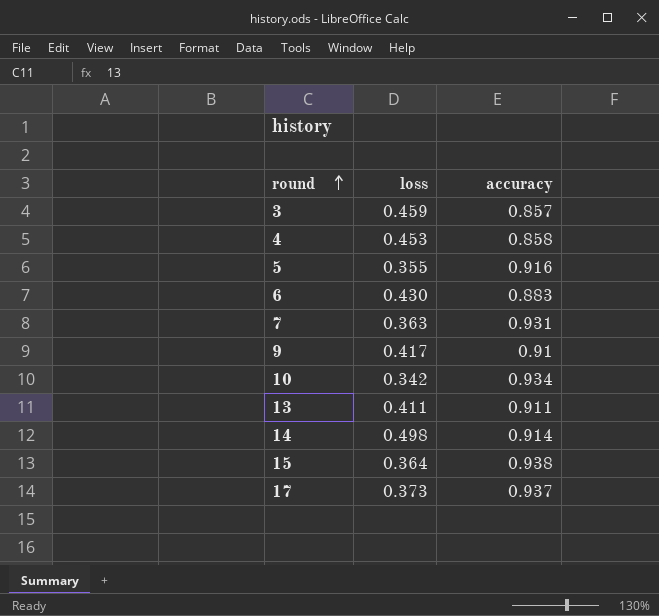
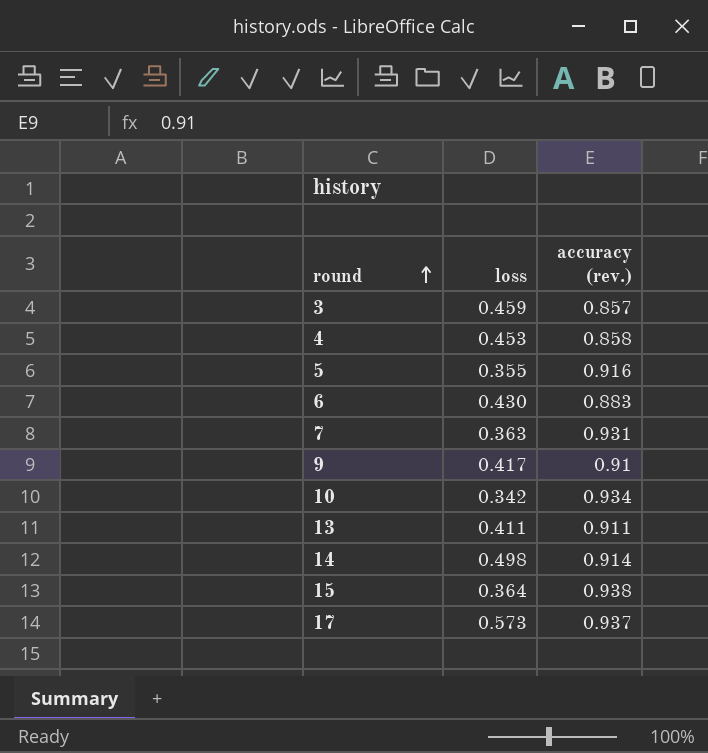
column name: accuracy -> accuracy (rev.)
17 | loss: 0.373 -> 0.573

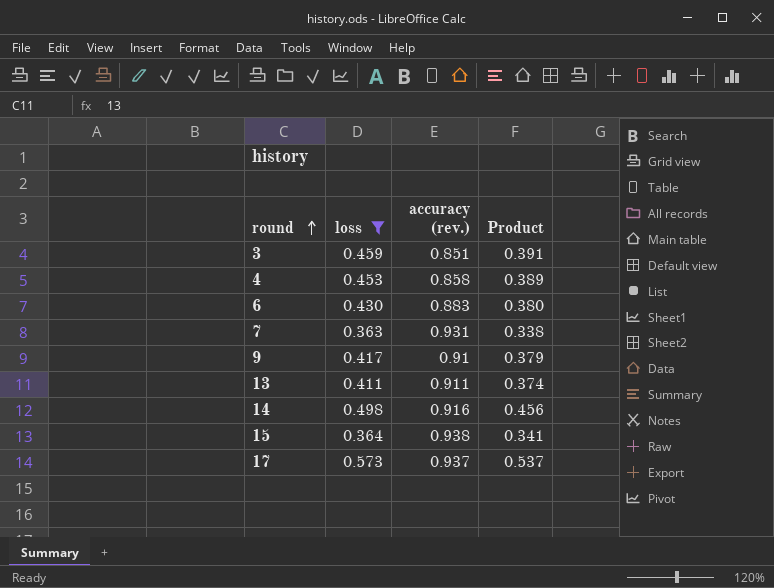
filter: none -> loss >= 0.363
column Product | formula: none -> [loss] * [accuracy (rev.)]
3 | accuracy (rev.): 0.857 -> 0.851
14 | accuracy (rev.): 0.914 -> 0.916

